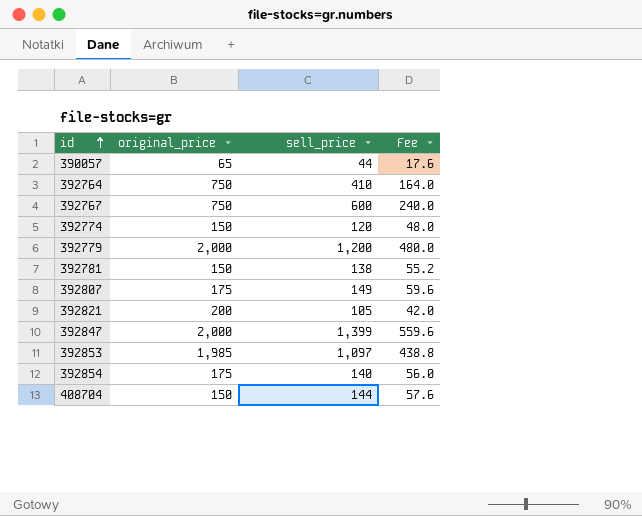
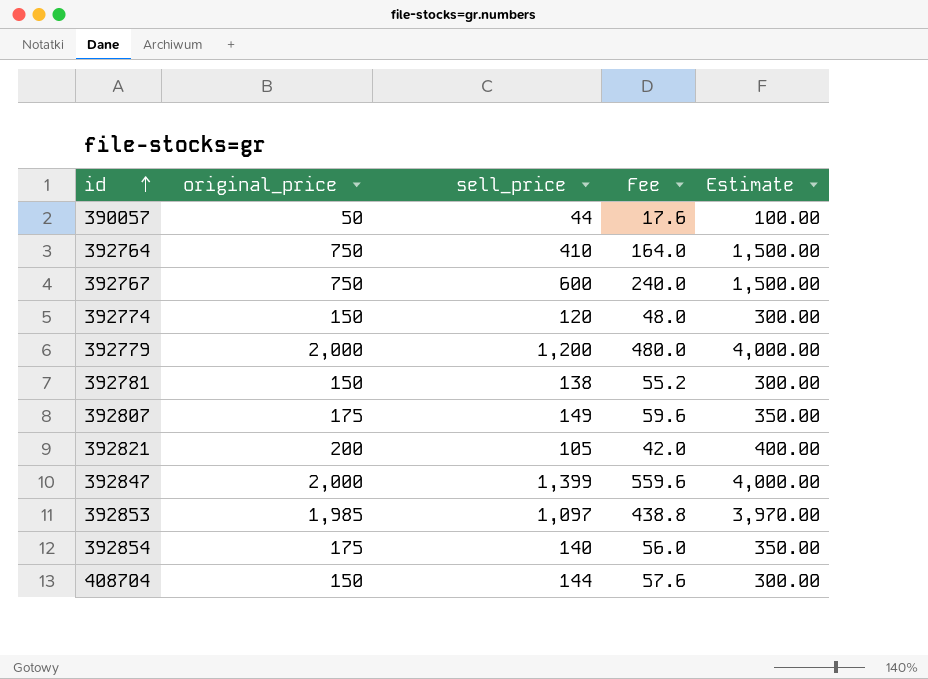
column Estimate | formula: none -> [original_price] * 2
390057 | original_price: 65 -> 50

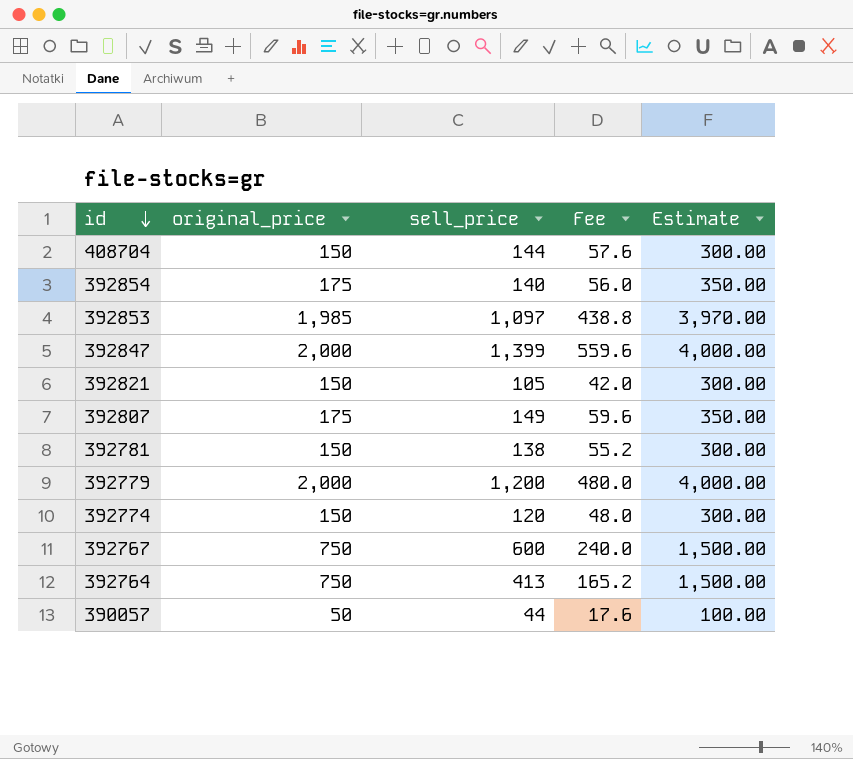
row order: id ascending -> id descending
392821 | original_price: 200 -> 150
392821 | Estimate: 400.00 -> 300.00
392764 | sell_price: 410 -> 413
392764 | Fee: 164.0 -> 165.2

